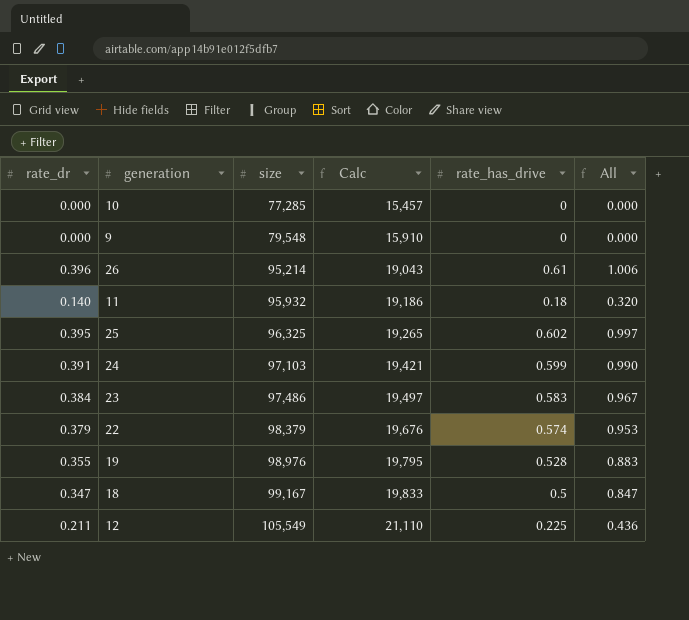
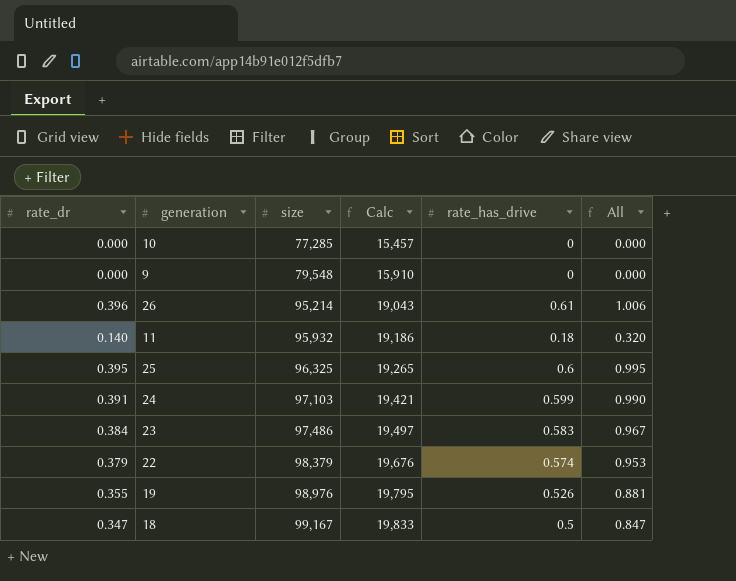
row 12: 0.211 | 105,549 | 21,110 | 0.225 | 0.436 -> none
25 | rate_has_drive: 0.602 -> 0.6
25 | All: 0.997 -> 0.995
19 | rate_has_drive: 0.528 -> 0.526
19 | All: 0.883 -> 0.881

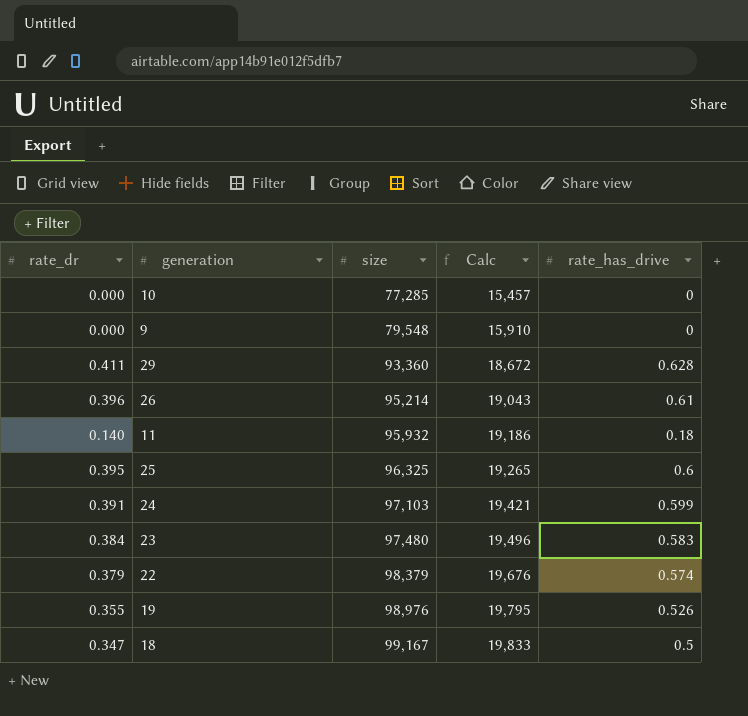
column All | formula: [rate_dr] + [rate_has_drive] -> none
row 29: none -> 0.411 | 93,360 | 18,672 | 0.628
23 | size: 97,486 -> 97,480
23 | Calc: 19,497 -> 19,496

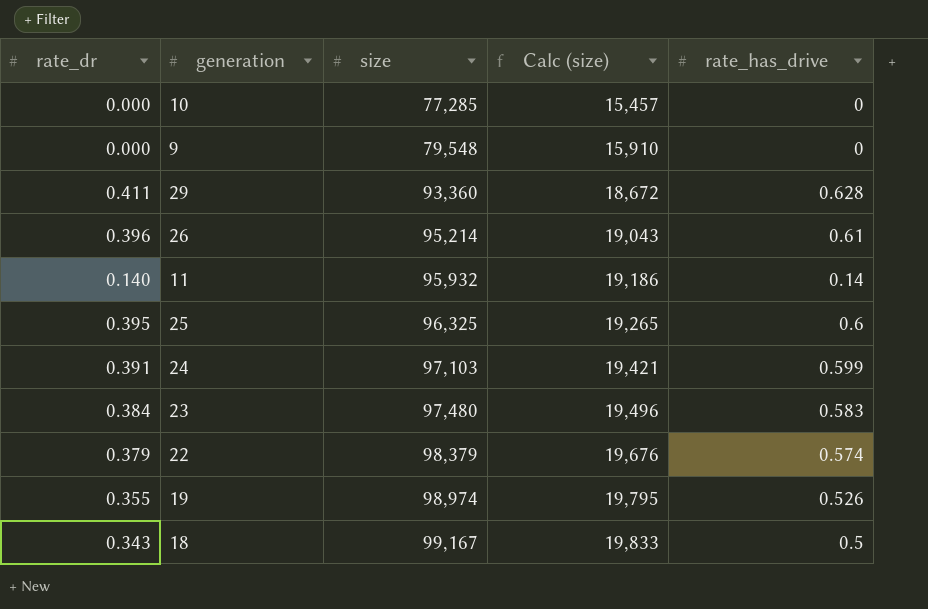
column name: Calc -> Calc (size)
11 | rate_has_drive: 0.18 -> 0.14
19 | size: 98,976 -> 98,974
18 | rate_dr: 0.347 -> 0.343

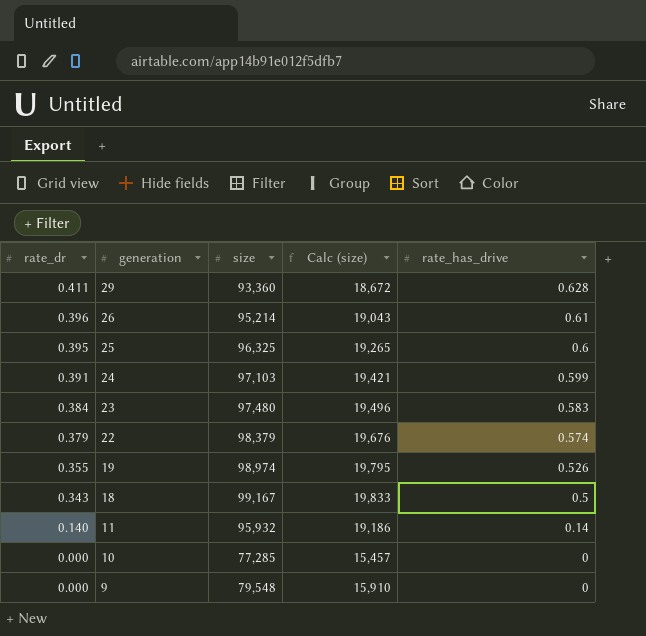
row order: size ascending -> rate_dr descending

